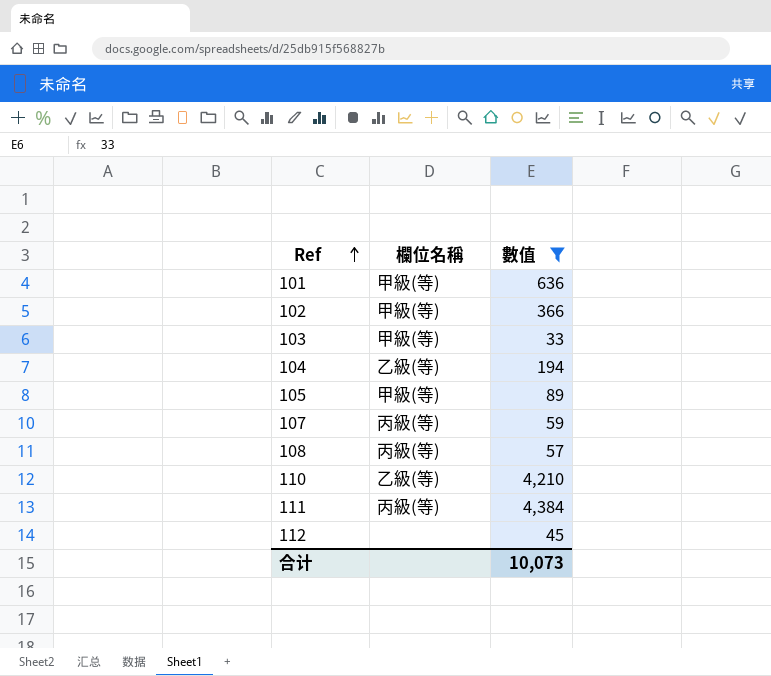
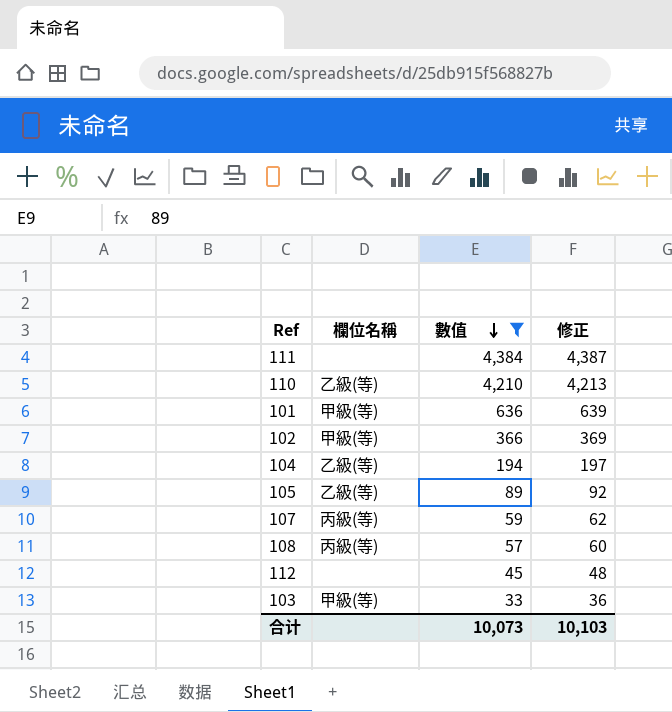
row order: Ref ascending -> 數值 descending
column 修正 | formula: none -> [數值] + 3
111 | 欄位名稱: 丙級(等) -> none
105 | 欄位名稱: 甲級(等) -> 乙級(等)

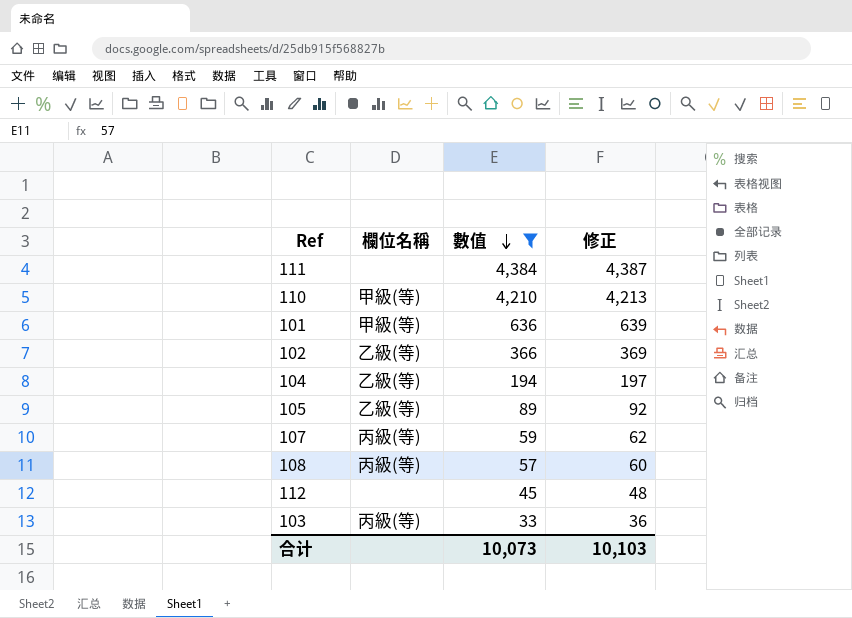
110 | 欄位名稱: 乙級(等) -> 甲級(等)
102 | 欄位名稱: 甲級(等) -> 乙級(等)
103 | 欄位名稱: 甲級(等) -> 丙級(等)

